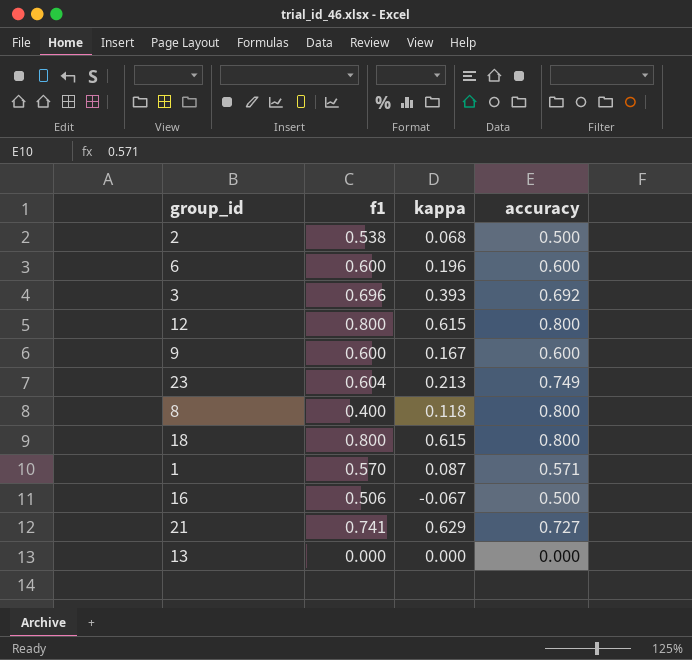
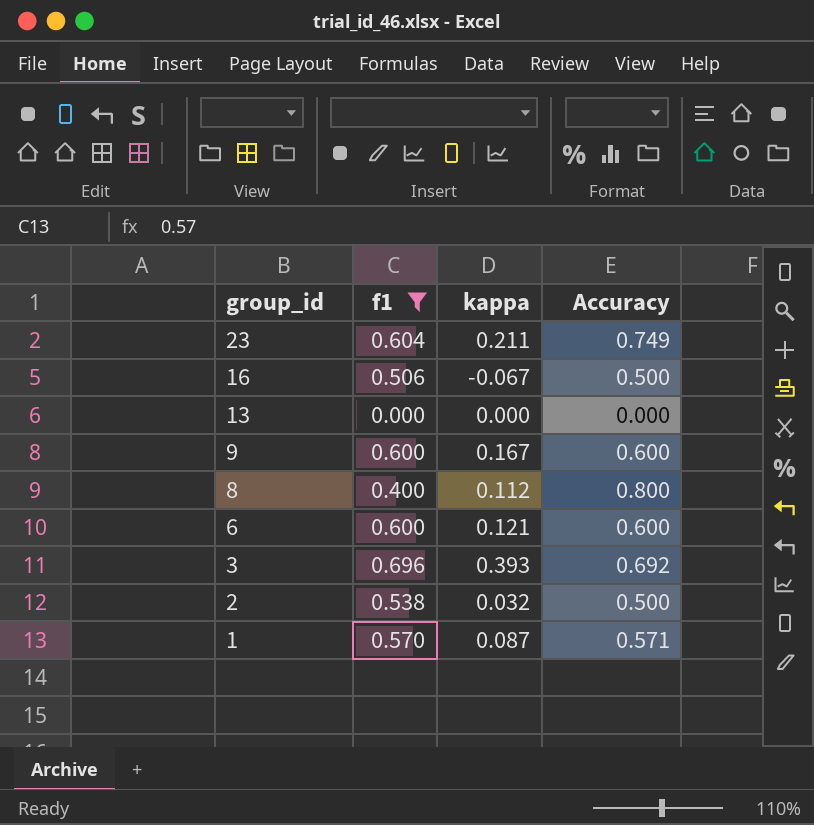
filter: none -> f1 <= 0.696
row order: none -> group_id descending
column name: accuracy -> Accuracy
23 | kappa: 0.213 -> 0.211
8 | kappa: 0.118 -> 0.112
6 | kappa: 0.196 -> 0.121
2 | kappa: 0.068 -> 0.032

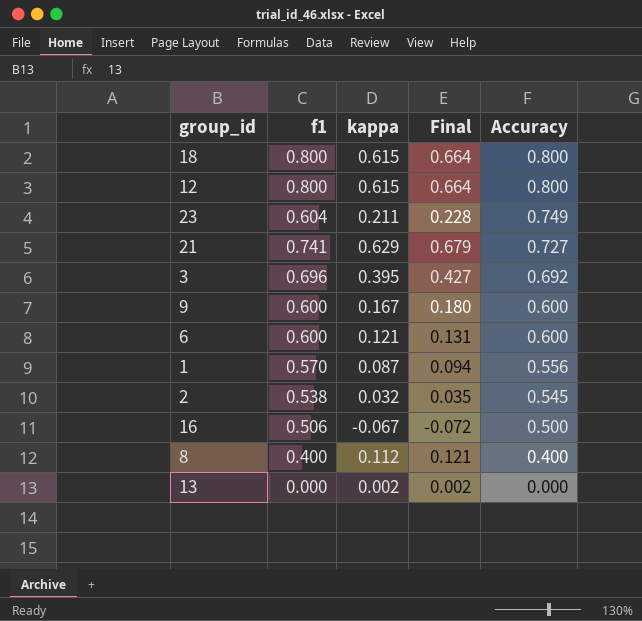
filter: f1 <= 0.696 -> none
row order: group_id descending -> Accuracy descending
column Final | formula: none -> [kappa] * 1.08
3 | kappa: 0.393 -> 0.395
1 | Accuracy: 0.571 -> 0.556
2 | Accuracy: 0.500 -> 0.545
8 | Accuracy: 0.800 -> 0.400
13 | kappa: 0.000 -> 0.002

